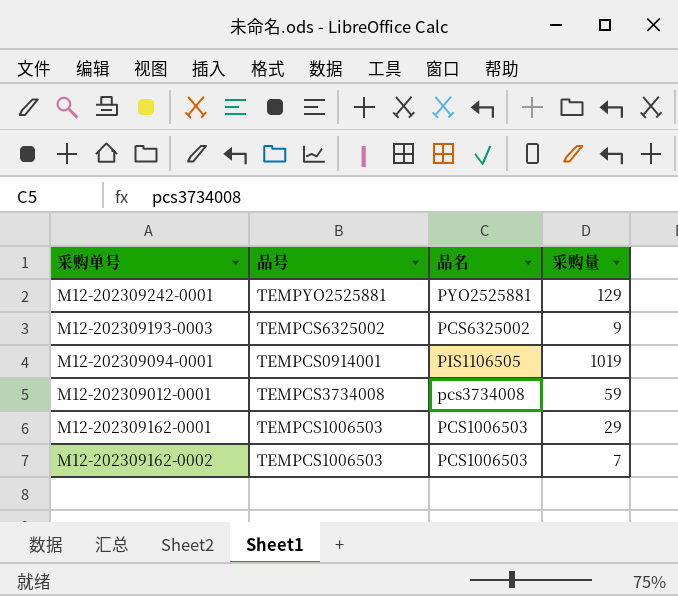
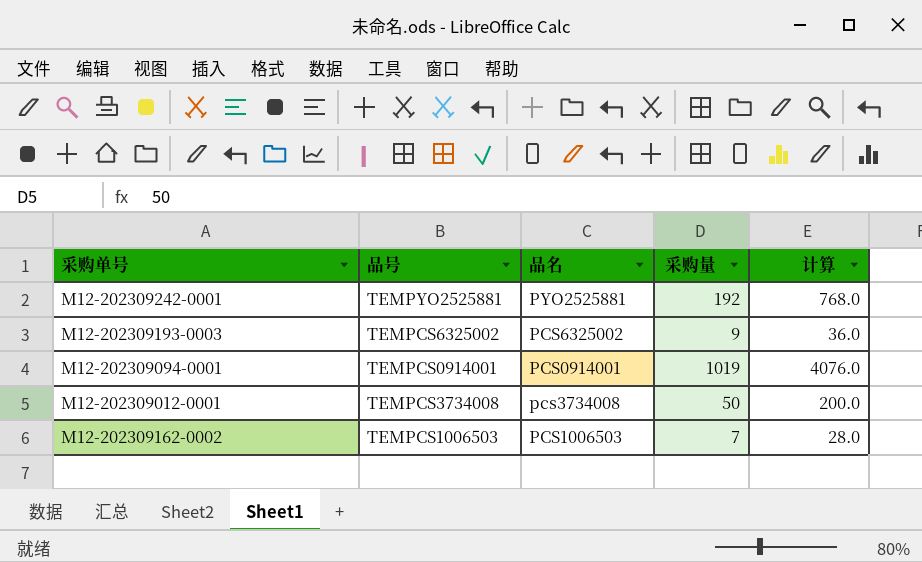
column 计算 | formula: none -> [采购量] * 4
row M12-202309162-0001: TEMPCS1006503 | PCS1006503 | 29 -> none
M12-202309242-0001 | 采购量: 129 -> 192
M12-202309094-0001 | 品名: PIS1106505 -> PCS0914001
M12-202309012-0001 | 采购量: 59 -> 50

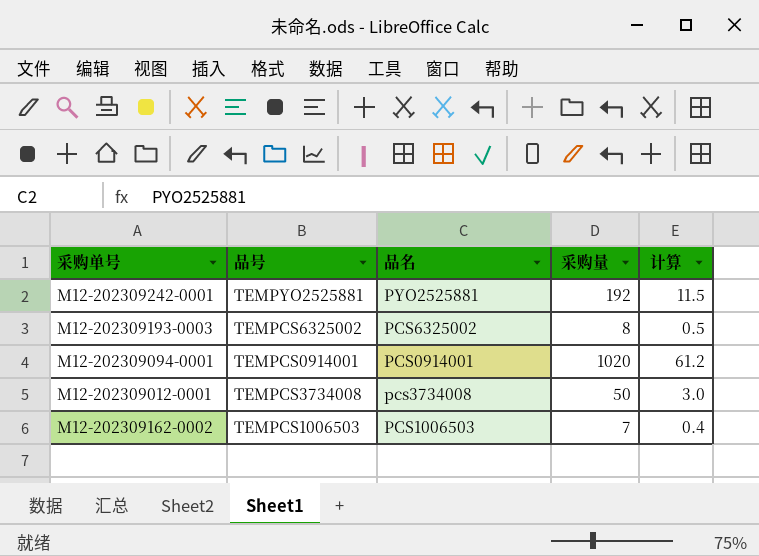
column 计算 | formula: [采购量] * 4 -> [采购量] * 0.06
M12-202309193-0003 | 采购量: 9 -> 8
M12-202309094-0001 | 采购量: 1019 -> 1020

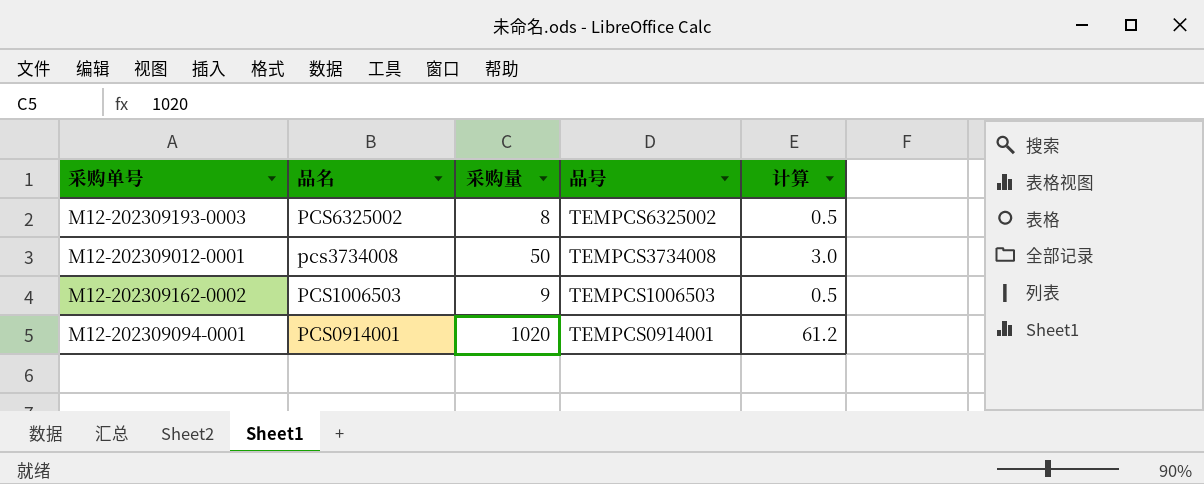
row order: none -> 品名 descending
column 品号 | position: 2 -> 4
row M12-202309242-0001: TEMPYO2525881 | PYO2525881 | 192 | 11.5 -> none
M12-202309162-0002 | 采购量: 7 -> 9
M12-202309162-0002 | 计算: 0.4 -> 0.5

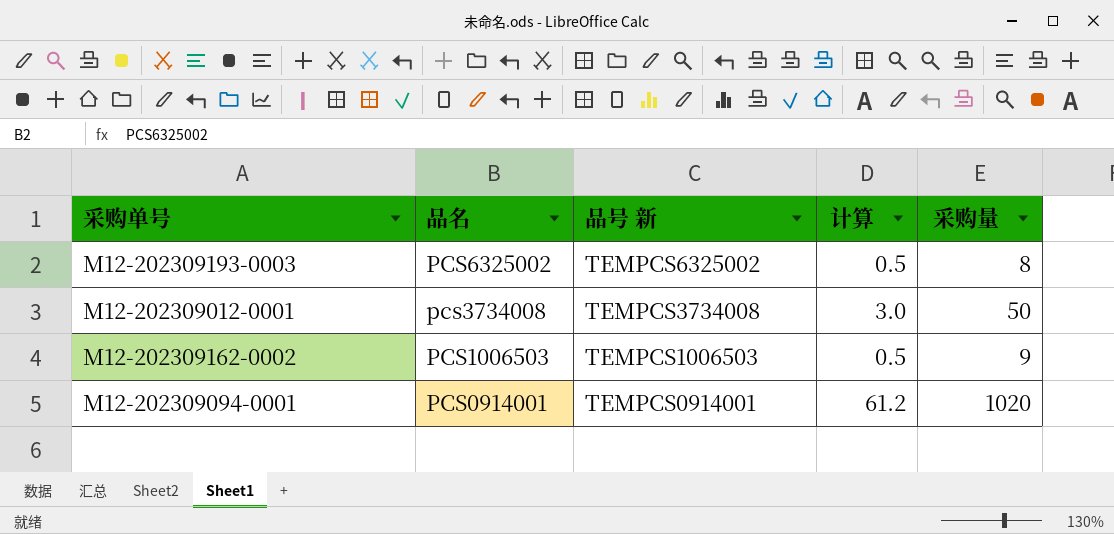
column name: 品号 -> 品号 新
column 采购量 | position: 3 -> 5

